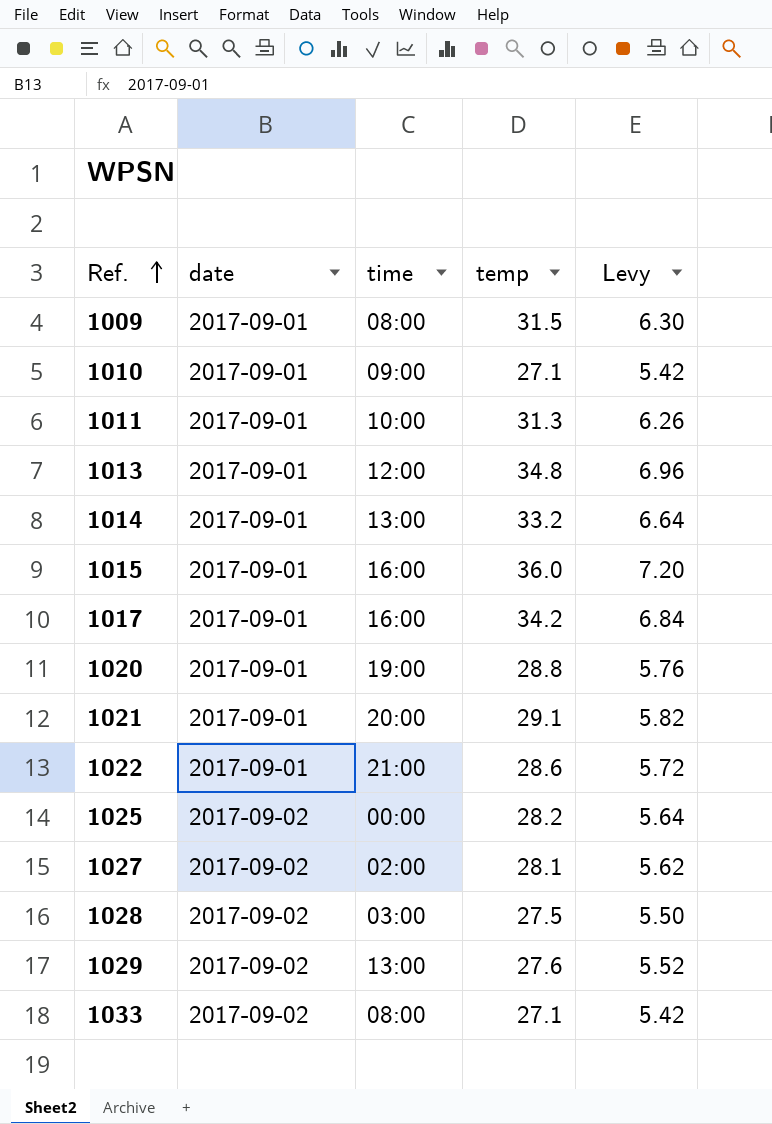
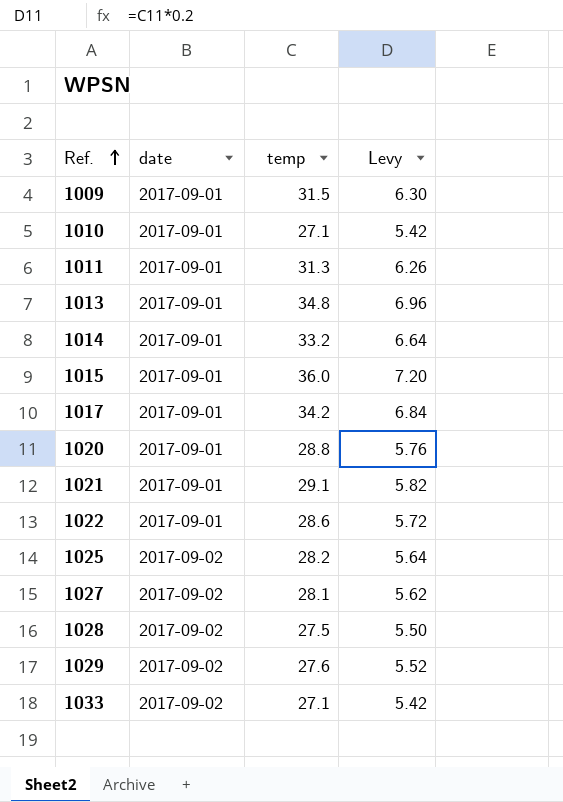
column time | position: 3 -> none

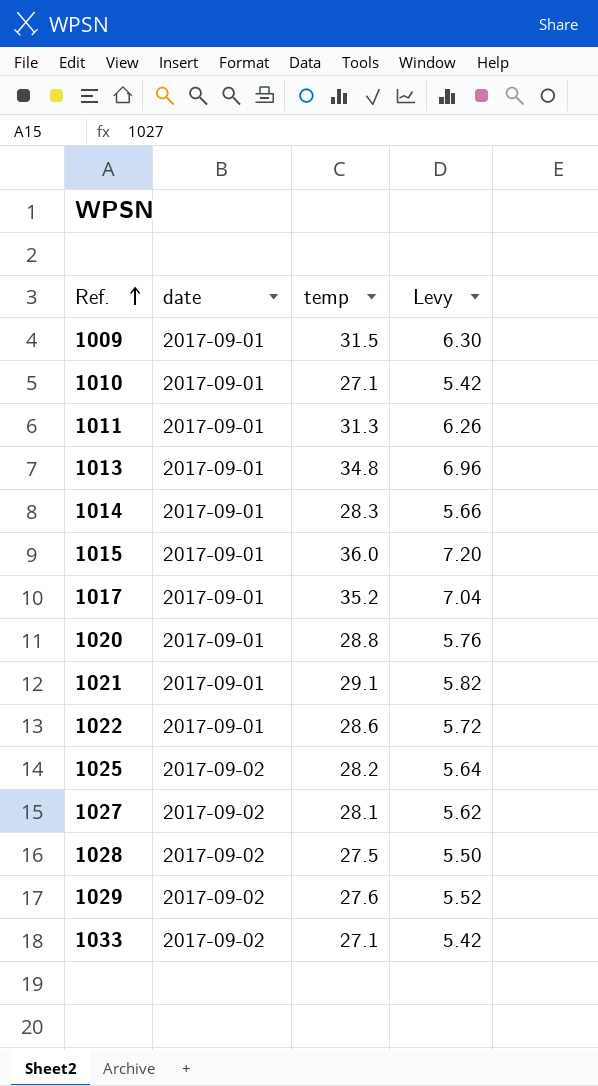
1014 | temp: 33.2 -> 28.3
1014 | Levy: 6.64 -> 5.66
1017 | temp: 34.2 -> 35.2
1017 | Levy: 6.84 -> 7.04

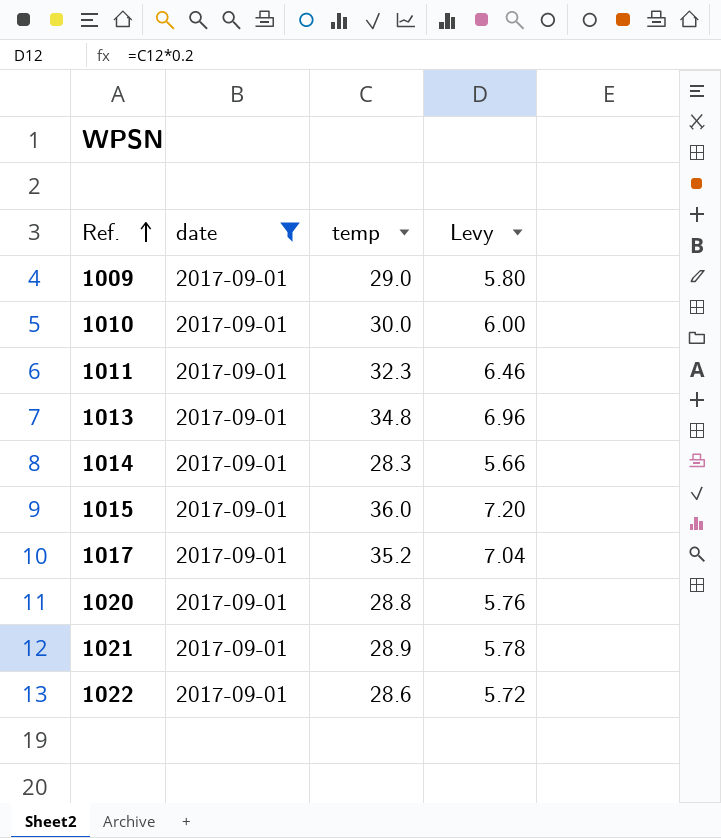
filter: none -> date = 2017-09-01
1009 | temp: 31.5 -> 29.0
1009 | Levy: 6.30 -> 5.80
1010 | temp: 27.1 -> 30.0
1010 | Levy: 5.42 -> 6.00
1011 | temp: 31.3 -> 32.3
1011 | Levy: 6.26 -> 6.46
1021 | temp: 29.1 -> 28.9
1021 | Levy: 5.82 -> 5.78

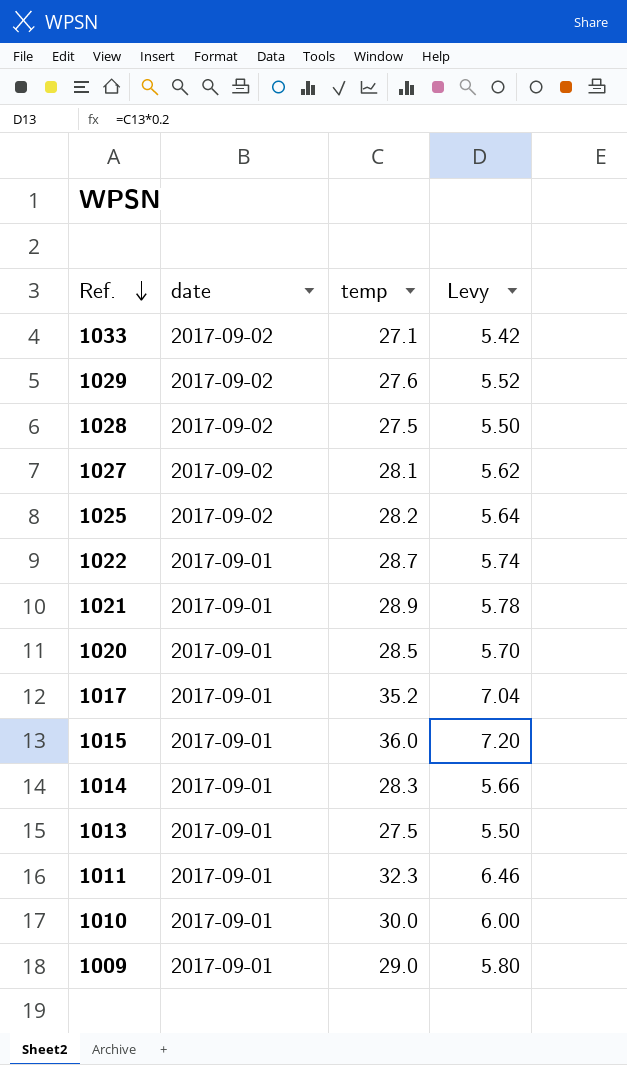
filter: date = 2017-09-01 -> none
row order: Ref. ascending -> Ref. descending
1022 | temp: 28.6 -> 28.7
1022 | Levy: 5.72 -> 5.74
1020 | temp: 28.8 -> 28.5
1020 | Levy: 5.76 -> 5.70
1013 | temp: 34.8 -> 27.5
1013 | Levy: 6.96 -> 5.50

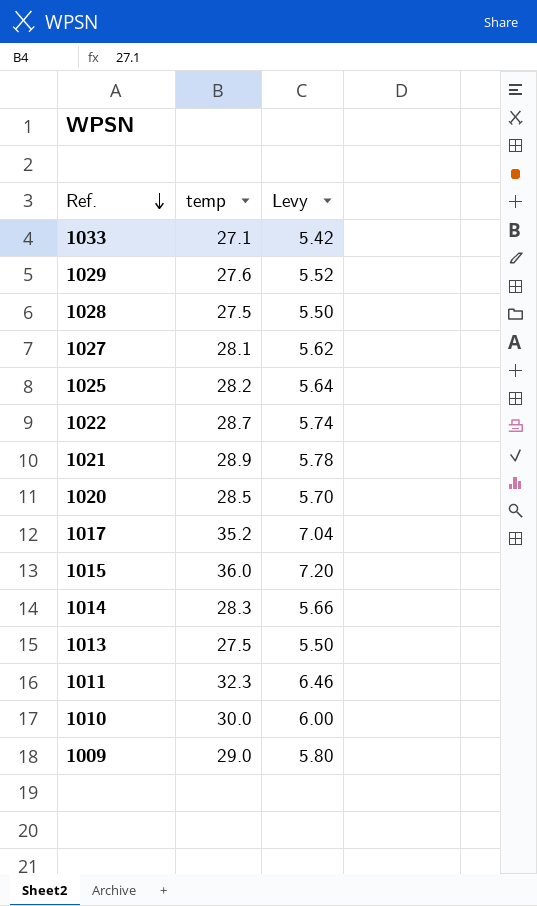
column date | position: 2 -> none

